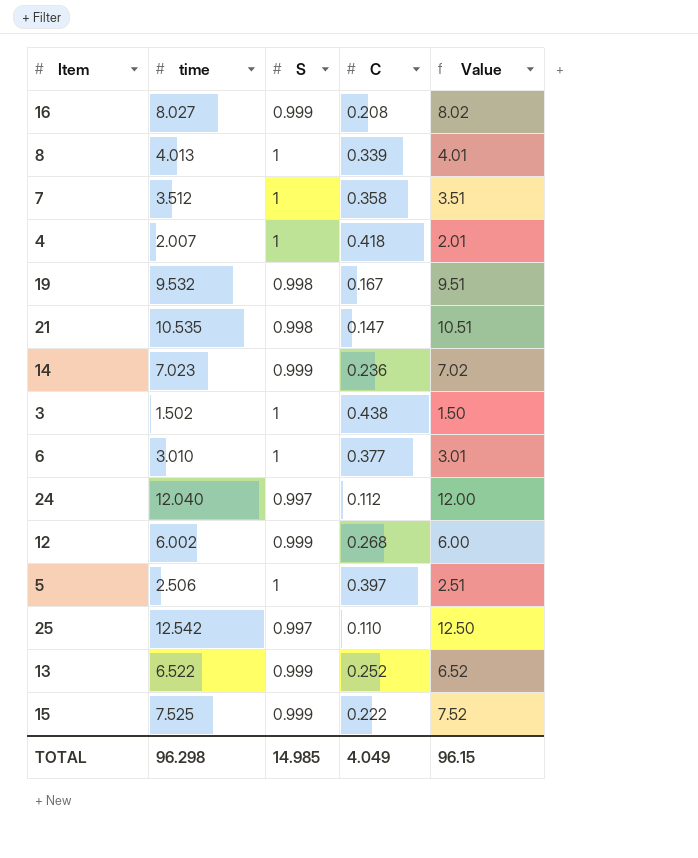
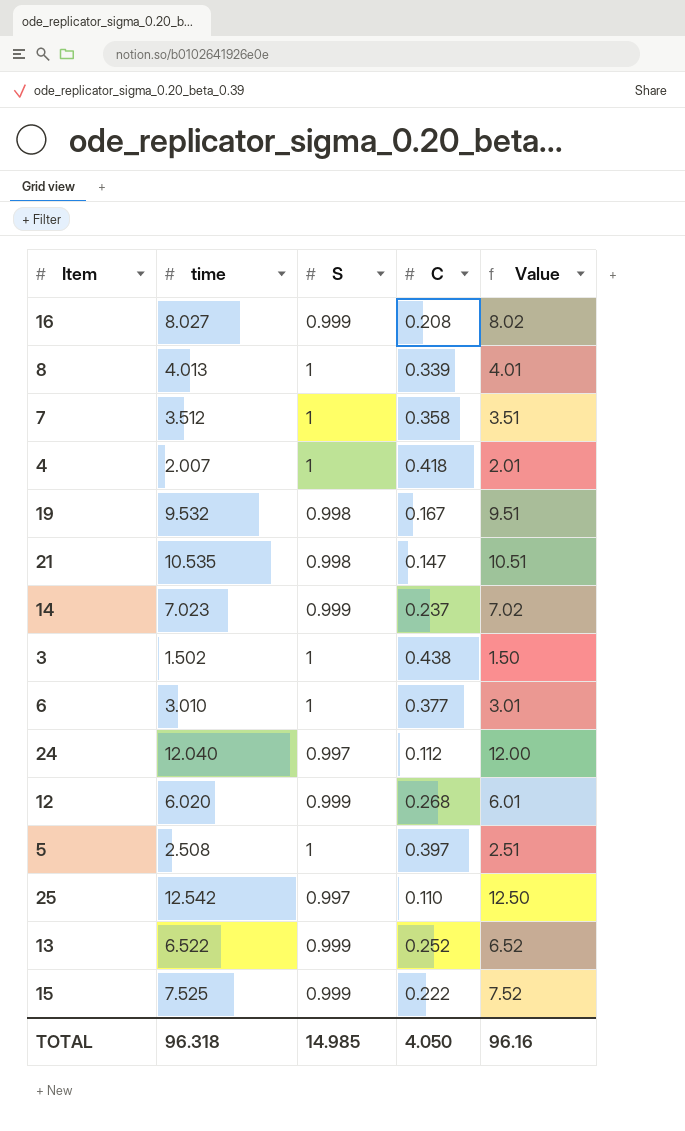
14 | C: 0.236 -> 0.237
12 | time: 6.002 -> 6.020
12 | Value: 6.00 -> 6.01
5 | time: 2.506 -> 2.508
TOTAL | time: 96.298 -> 96.318
TOTAL | C: 4.049 -> 4.050
TOTAL | Value: 96.15 -> 96.16

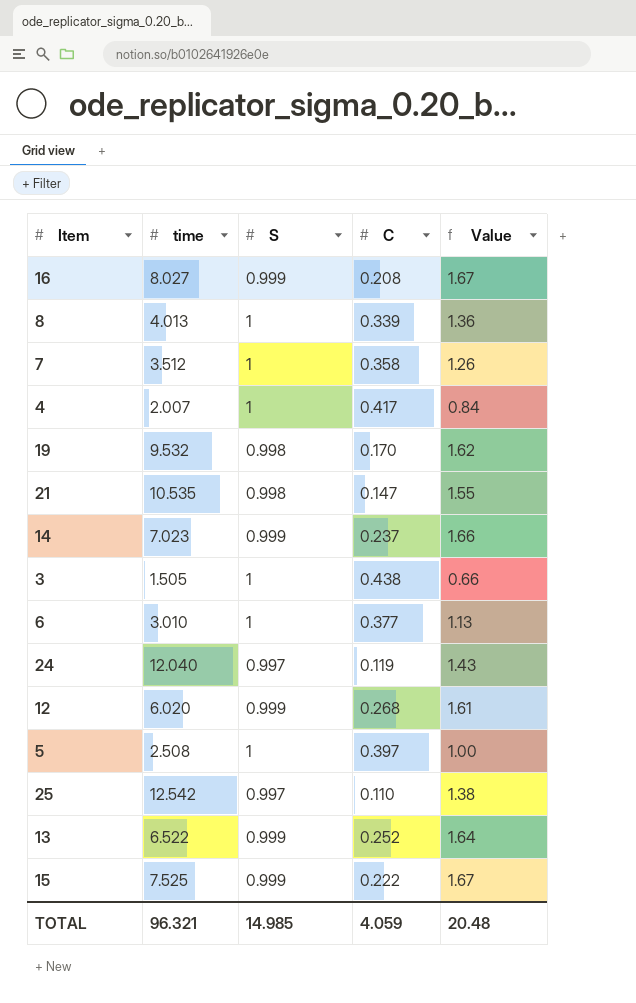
column Value | formula: [time] * [S] -> [time] * [C]
4 | C: 0.418 -> 0.417
19 | C: 0.167 -> 0.170
3 | time: 1.502 -> 1.505
24 | C: 0.112 -> 0.119
TOTAL | time: 96.318 -> 96.321
TOTAL | C: 4.050 -> 4.059
TOTAL | Value: 96.16 -> 20.48

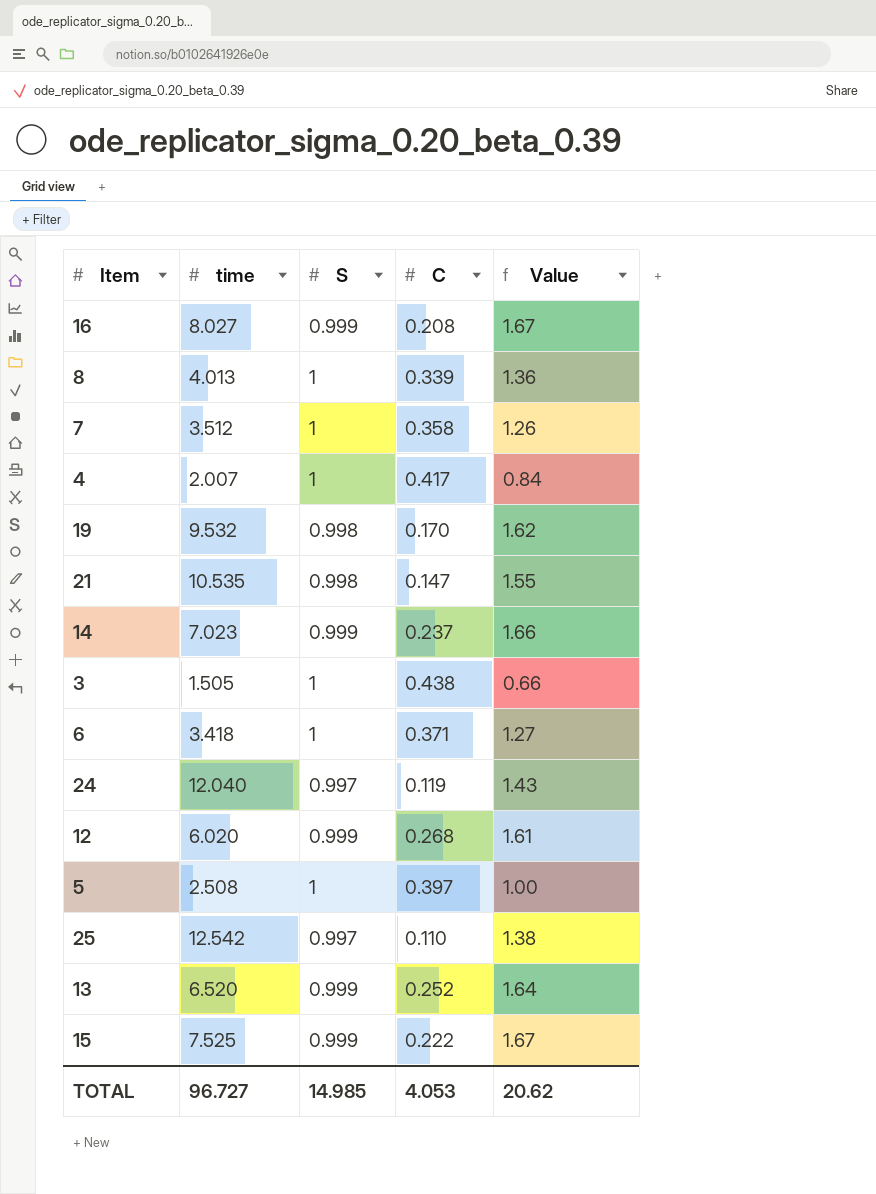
6 | time: 3.010 -> 3.418
6 | C: 0.377 -> 0.371
6 | Value: 1.13 -> 1.27
13 | time: 6.522 -> 6.520
TOTAL | time: 96.321 -> 96.727
TOTAL | C: 4.059 -> 4.053
TOTAL | Value: 20.48 -> 20.62

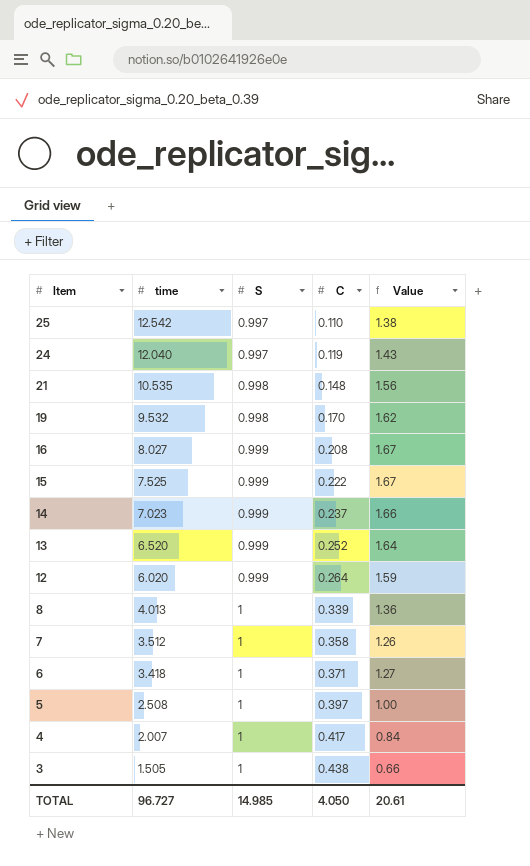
row order: none -> Item descending
21 | C: 0.147 -> 0.148
21 | Value: 1.55 -> 1.56
12 | C: 0.268 -> 0.264
12 | Value: 1.61 -> 1.59
TOTAL | C: 4.053 -> 4.050
TOTAL | Value: 20.62 -> 20.61

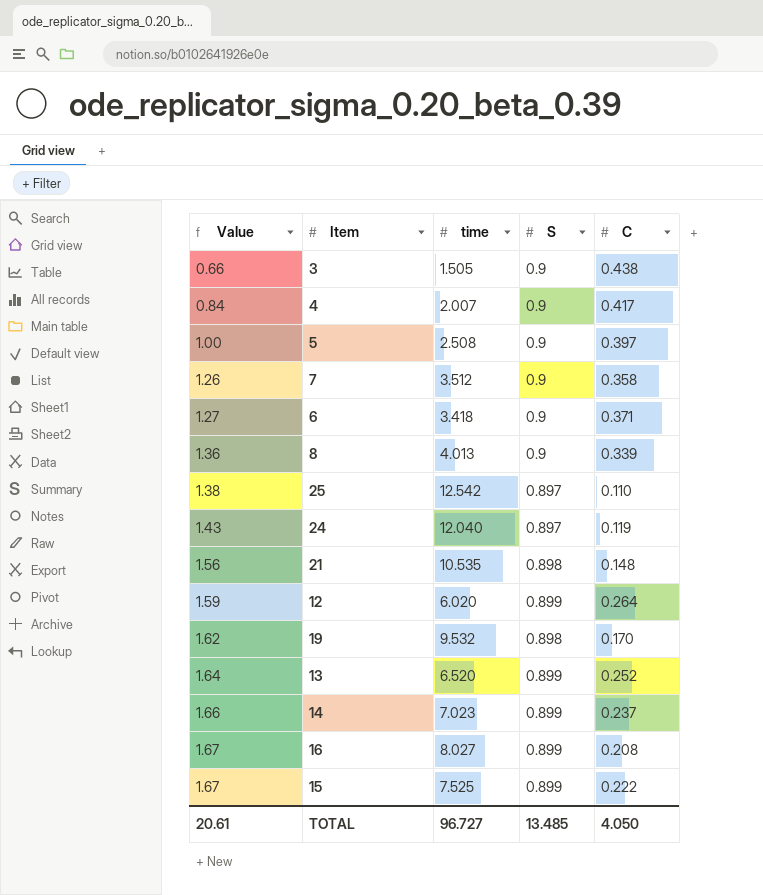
row order: Item descending -> Value ascending
column Value | position: 5 -> 1
3 | S: 1 -> 0.9
4 | S: 1 -> 0.9
5 | S: 1 -> 0.9
7 | S: 1 -> 0.9
6 | S: 1 -> 0.9
8 | S: 1 -> 0.9
25 | S: 0.997 -> 0.897
24 | S: 0.997 -> 0.897
21 | S: 0.998 -> 0.898
12 | S: 0.999 -> 0.899
19 | S: 0.998 -> 0.898
13 | S: 0.999 -> 0.899
14 | S: 0.999 -> 0.899
16 | S: 0.999 -> 0.899
15 | S: 0.999 -> 0.899
TOTAL | S: 14.985 -> 13.485

